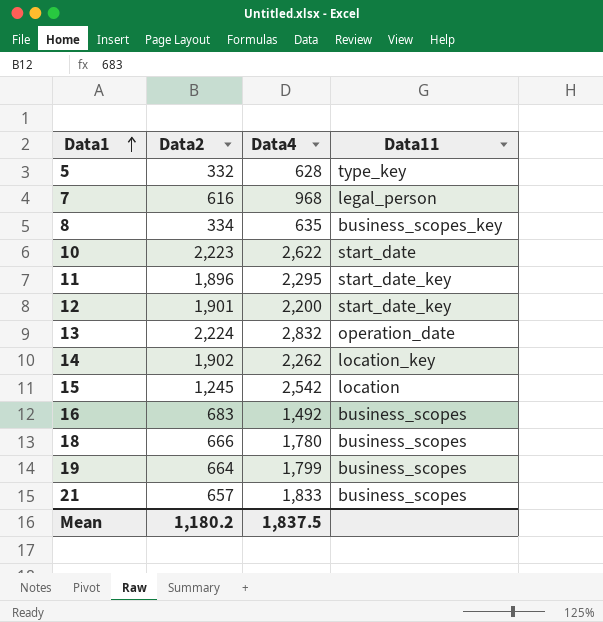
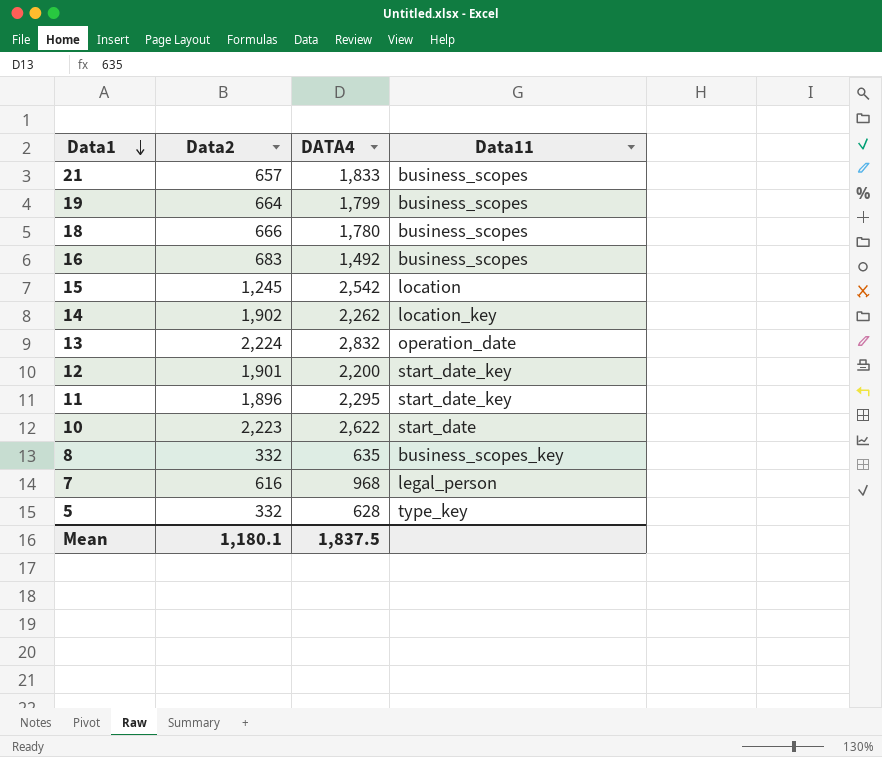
row order: Data1 ascending -> Data1 descending
column name: Data4 -> DATA4
8 | Data2: 334 -> 332
Mean | Data2: 1,180.2 -> 1,180.1

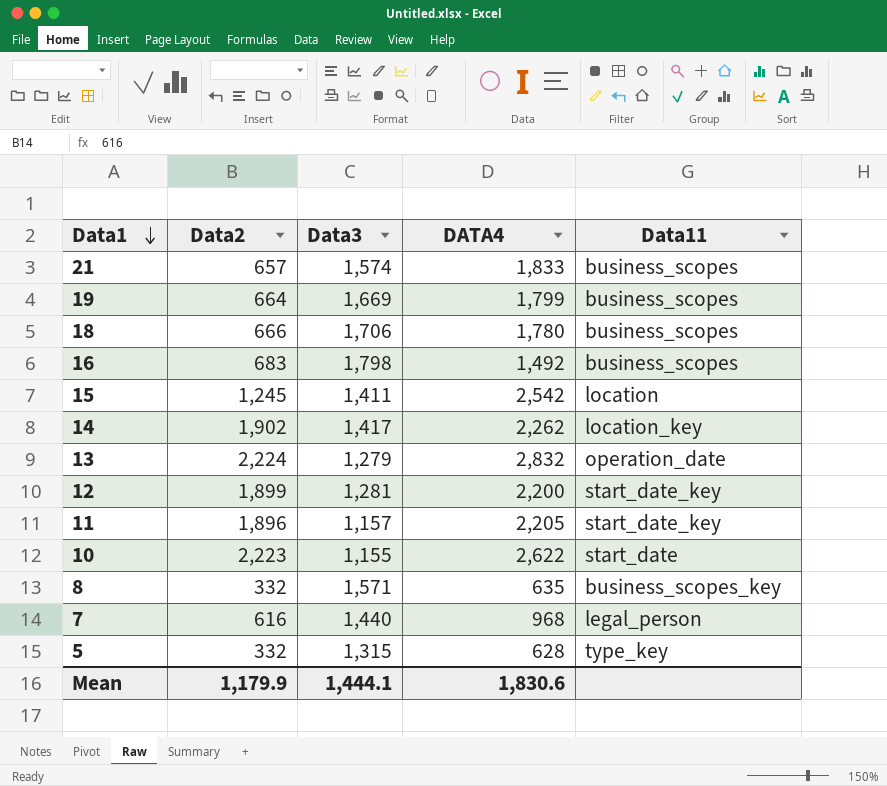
column Data3 | position: none -> 3
12 | Data2: 1,901 -> 1,899
11 | DATA4: 2,295 -> 2,205
Mean | Data2: 1,180.1 -> 1,179.9
Mean | DATA4: 1,837.5 -> 1,830.6

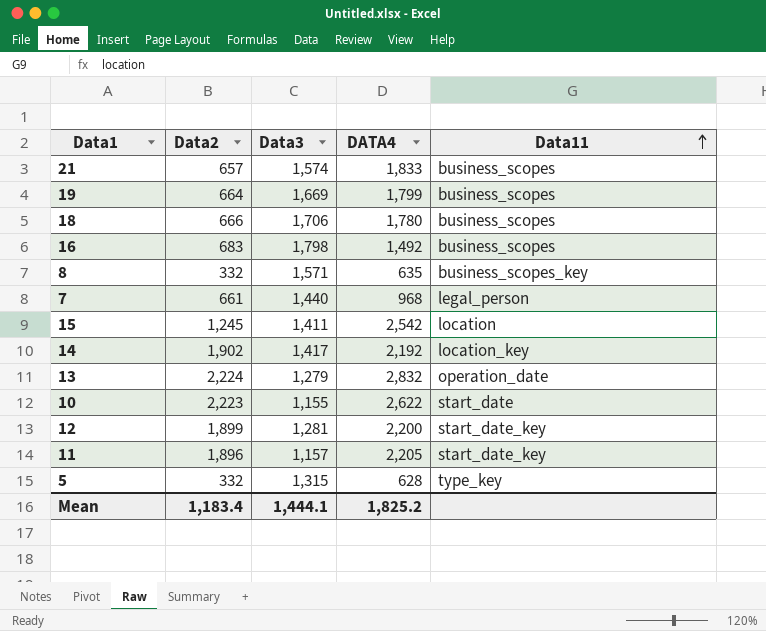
row order: Data1 descending -> Data11 ascending
7 | Data2: 616 -> 661
14 | DATA4: 2,262 -> 2,192
Mean | Data2: 1,179.9 -> 1,183.4
Mean | DATA4: 1,830.6 -> 1,825.2

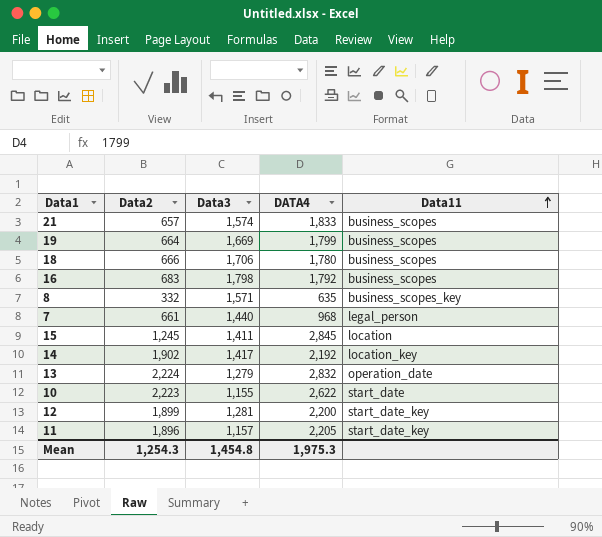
row 5: 332 | 1,315 | 628 | type_key -> none
16 | DATA4: 1,492 -> 1,792
15 | DATA4: 2,542 -> 2,845
Mean | Data2: 1,183.4 -> 1,254.3
Mean | Data3: 1,444.1 -> 1,454.8
Mean | DATA4: 1,825.2 -> 1,975.3

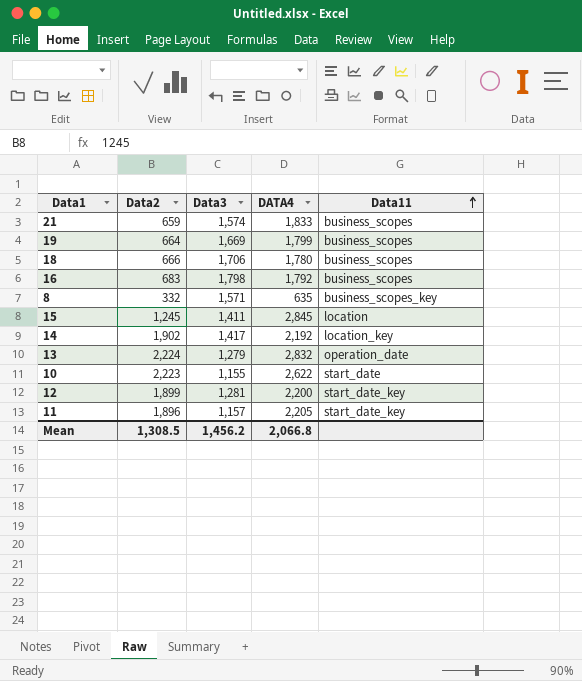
row 7: 661 | 1,440 | 968 | legal_person -> none
21 | Data2: 657 -> 659
Mean | Data2: 1,254.3 -> 1,308.5
Mean | Data3: 1,454.8 -> 1,456.2
Mean | DATA4: 1,975.3 -> 2,066.8

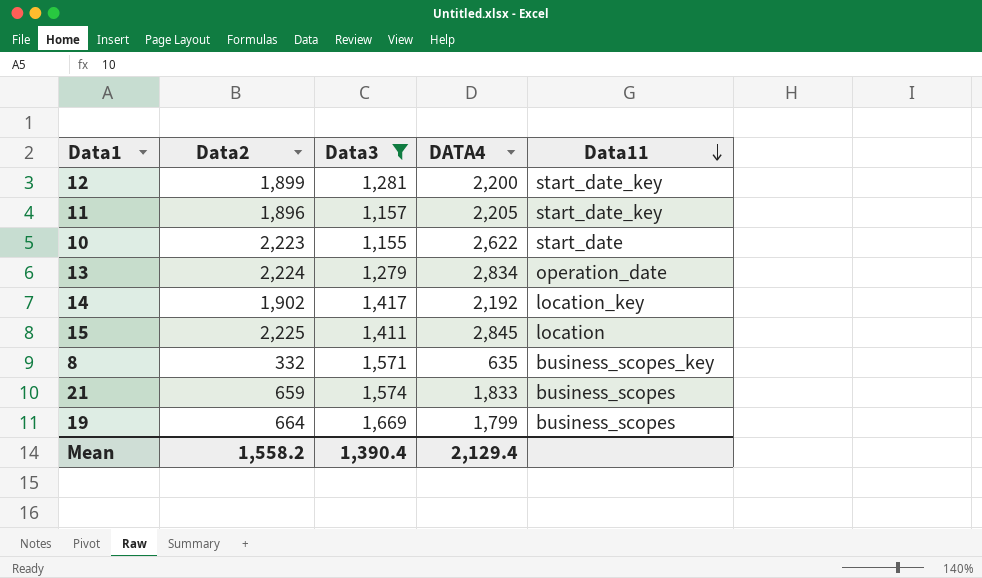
filter: none -> Data3 <= 1,669
row order: Data11 ascending -> Data11 descending
13 | DATA4: 2,832 -> 2,834
15 | Data2: 1,245 -> 2,225
Mean | Data2: 1,308.5 -> 1,558.2
Mean | Data3: 1,456.2 -> 1,390.4
Mean | DATA4: 2,066.8 -> 2,129.4

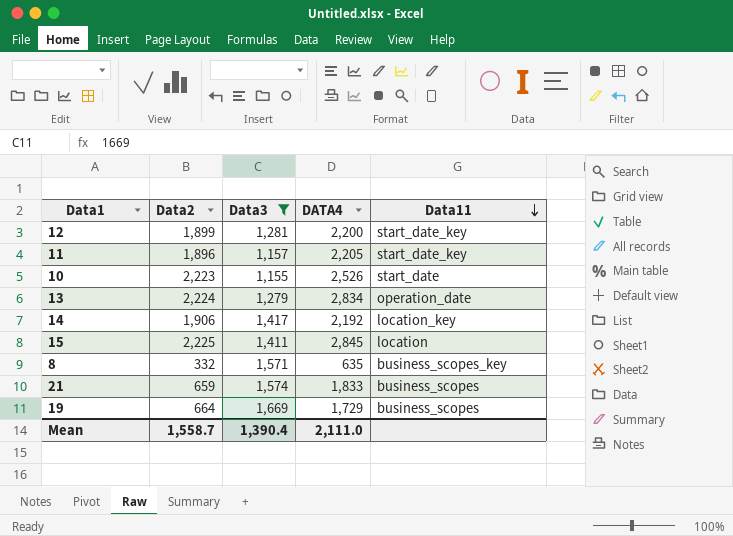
10 | DATA4: 2,622 -> 2,526
14 | Data2: 1,902 -> 1,906
19 | DATA4: 1,799 -> 1,729
Mean | Data2: 1,558.2 -> 1,558.7
Mean | DATA4: 2,129.4 -> 2,111.0

